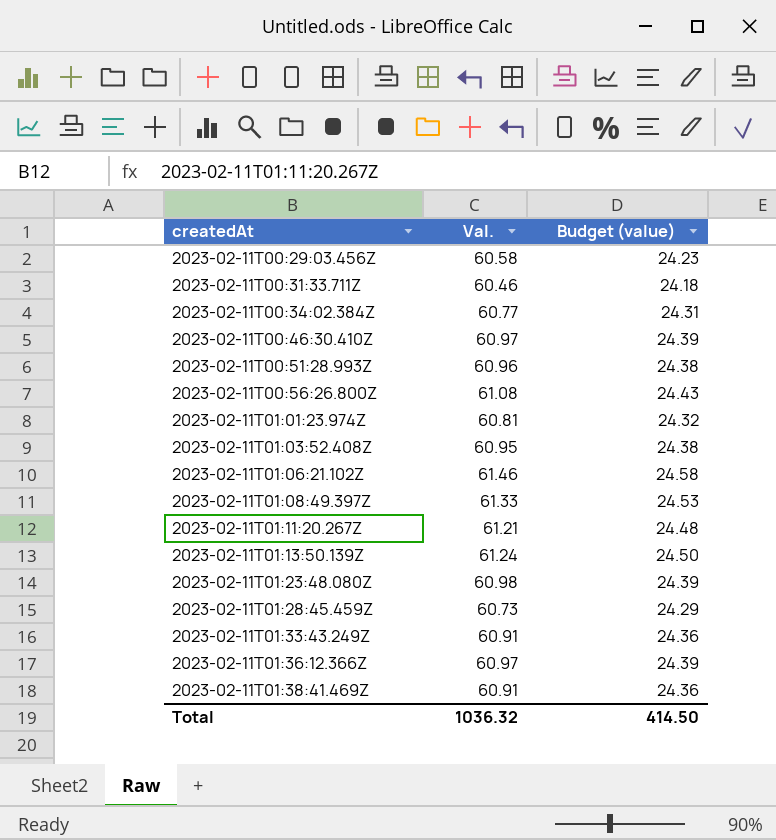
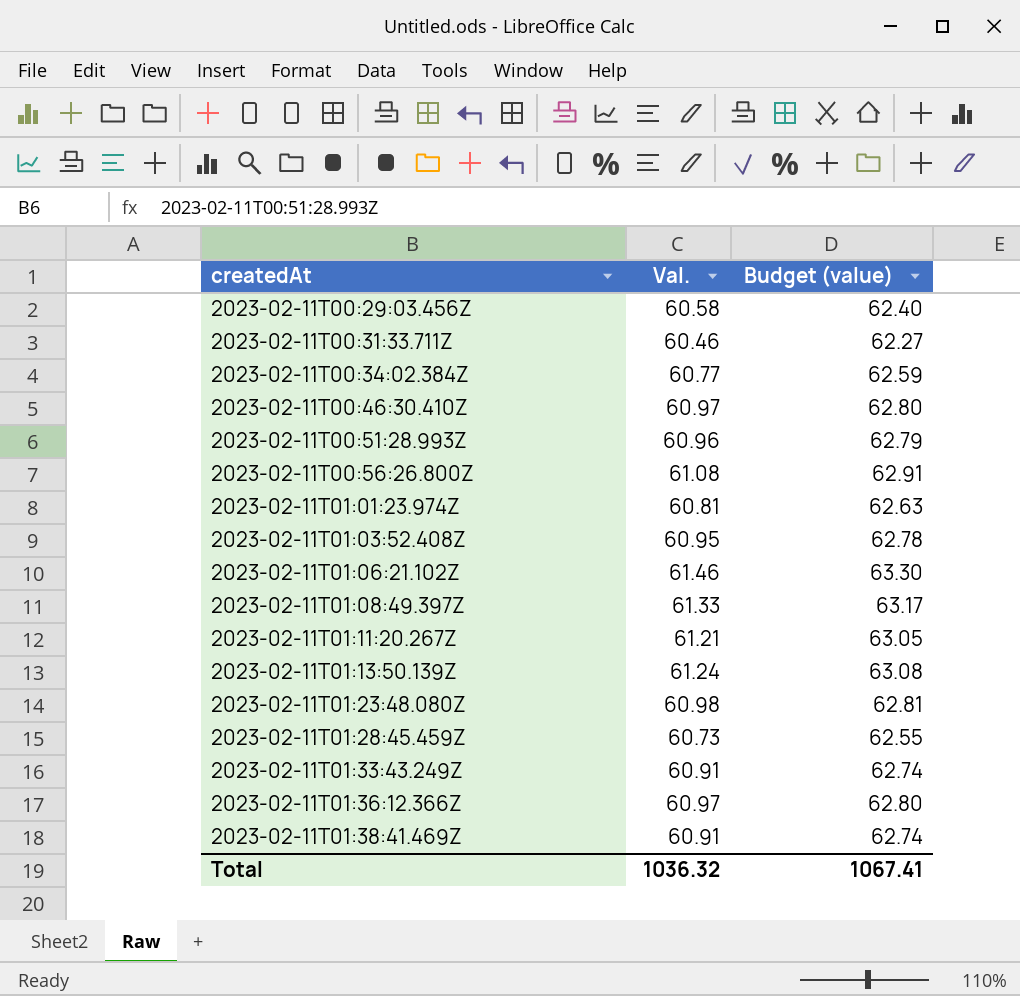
column Budget (value) | formula: [Val.] * 0.4 -> [Val.] * 1.03
Total | Budget (value): 414.50 -> 1067.41

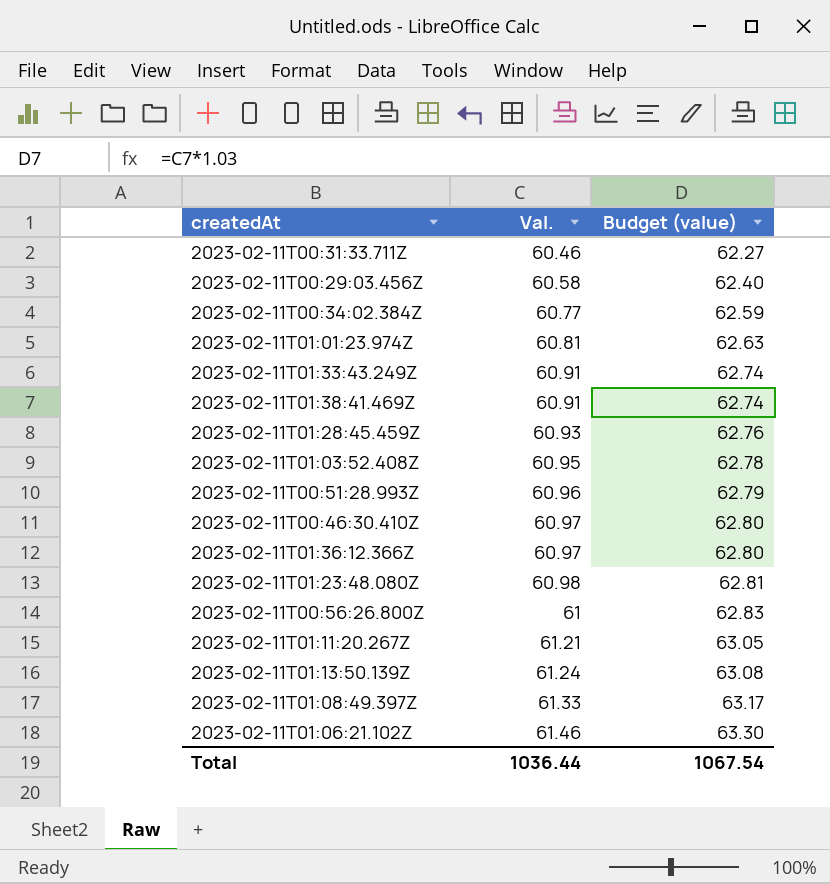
row order: createdAt ascending -> Val. ascending
2023-02-11T01:28:45.459Z | Val.: 60.73 -> 60.93
2023-02-11T01:28:45.459Z | Budget (value): 62.55 -> 62.76
2023-02-11T00:56:26.800Z | Val.: 61.08 -> 61
2023-02-11T00:56:26.800Z | Budget (value): 62.91 -> 62.83
Total | Val.: 1036.32 -> 1036.44
Total | Budget (value): 1067.41 -> 1067.54

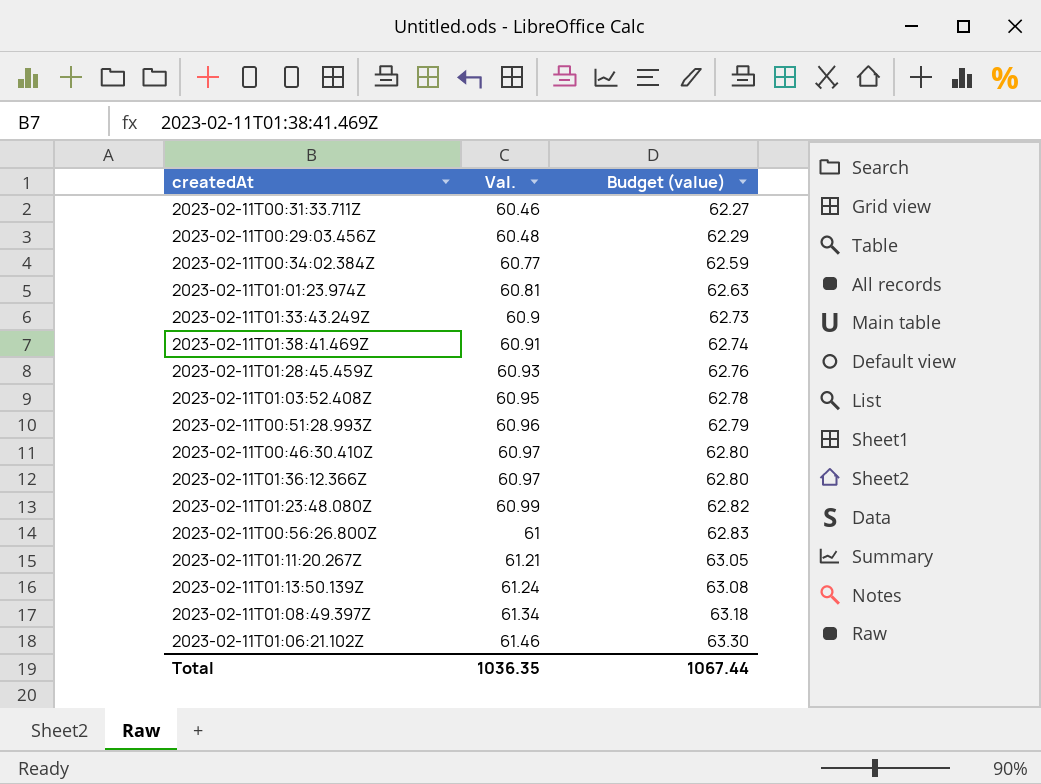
2023-02-11T00:29:03.456Z | Val.: 60.58 -> 60.48
2023-02-11T00:29:03.456Z | Budget (value): 62.40 -> 62.29
2023-02-11T01:33:43.249Z | Val.: 60.91 -> 60.9
2023-02-11T01:33:43.249Z | Budget (value): 62.74 -> 62.73
2023-02-11T01:23:48.080Z | Val.: 60.98 -> 60.99
2023-02-11T01:23:48.080Z | Budget (value): 62.81 -> 62.82
2023-02-11T01:08:49.397Z | Val.: 61.33 -> 61.34
2023-02-11T01:08:49.397Z | Budget (value): 63.17 -> 63.18
Total | Val.: 1036.44 -> 1036.35
Total | Budget (value): 1067.54 -> 1067.44

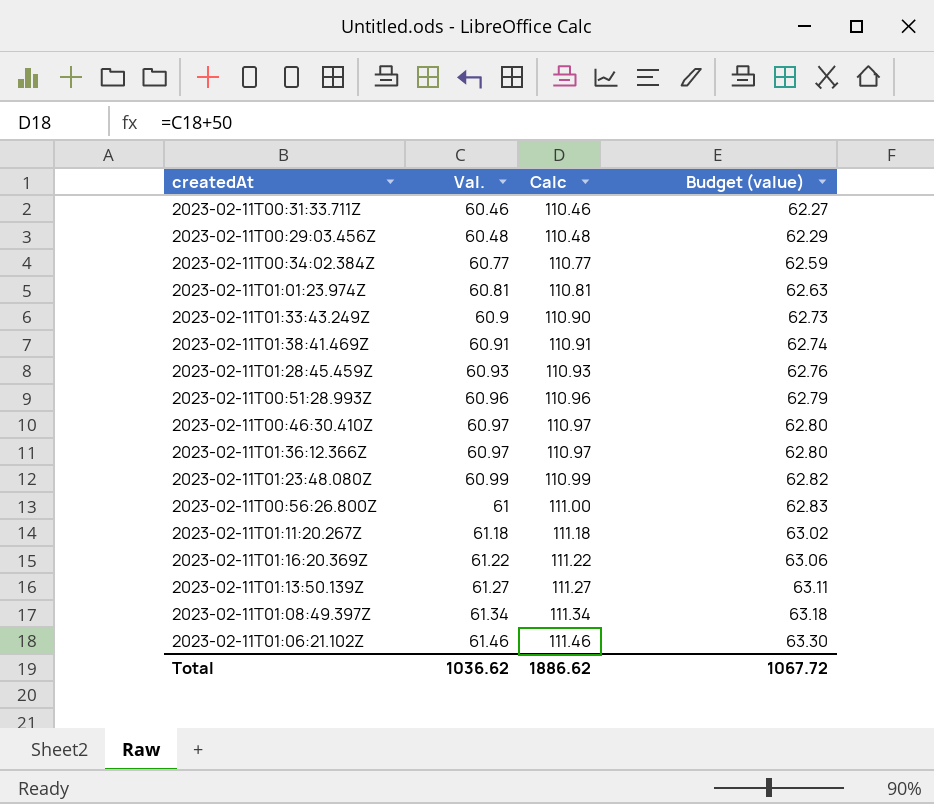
column Calc | formula: none -> [Val.] + 50
row 2023-02-11T01:03:52.408Z: 60.95 | 62.78 -> none
2023-02-11T01:11:20.267Z | Val.: 61.21 -> 61.18
2023-02-11T01:11:20.267Z | Budget (value): 63.05 -> 63.02
row 2023-02-11T01:16:20.369Z: none -> 61.22 | 111.22 | 63.06
2023-02-11T01:13:50.139Z | Val.: 61.24 -> 61.27
2023-02-11T01:13:50.139Z | Budget (value): 63.08 -> 63.11
Total | Val.: 1036.35 -> 1036.62
Total | Budget (value): 1067.44 -> 1067.72

